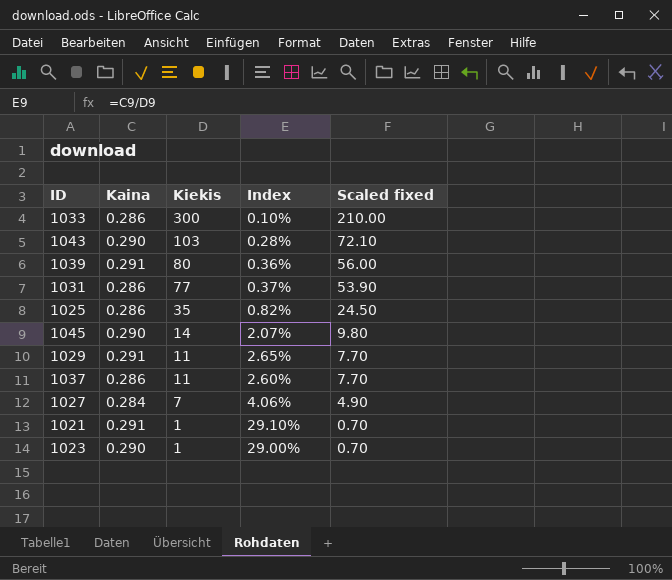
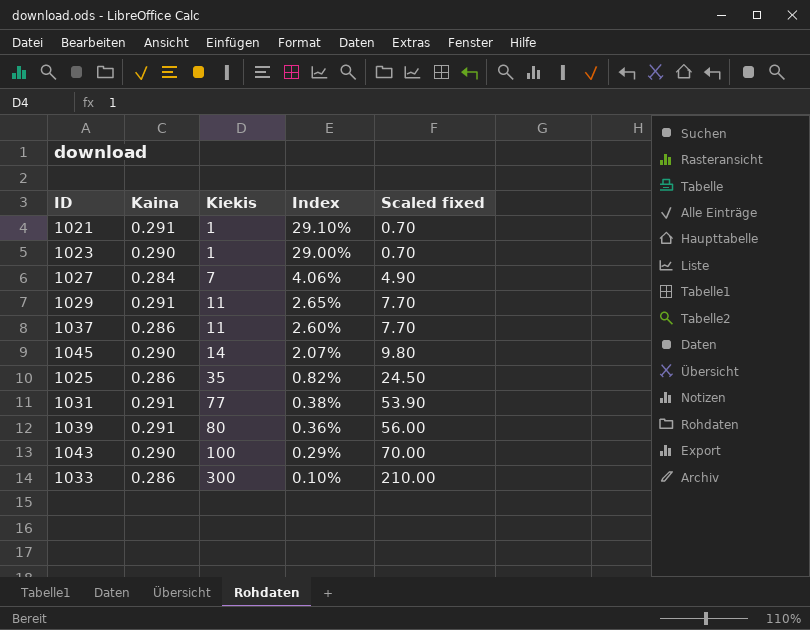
row order: Kiekis descending -> Kiekis ascending
1031 | Kaina: 0.286 -> 0.291
1031 | Index: 0.37% -> 0.38%
1043 | Kiekis: 103 -> 100
1043 | Index: 0.28% -> 0.29%
1043 | Scaled fixed: 72.10 -> 70.00

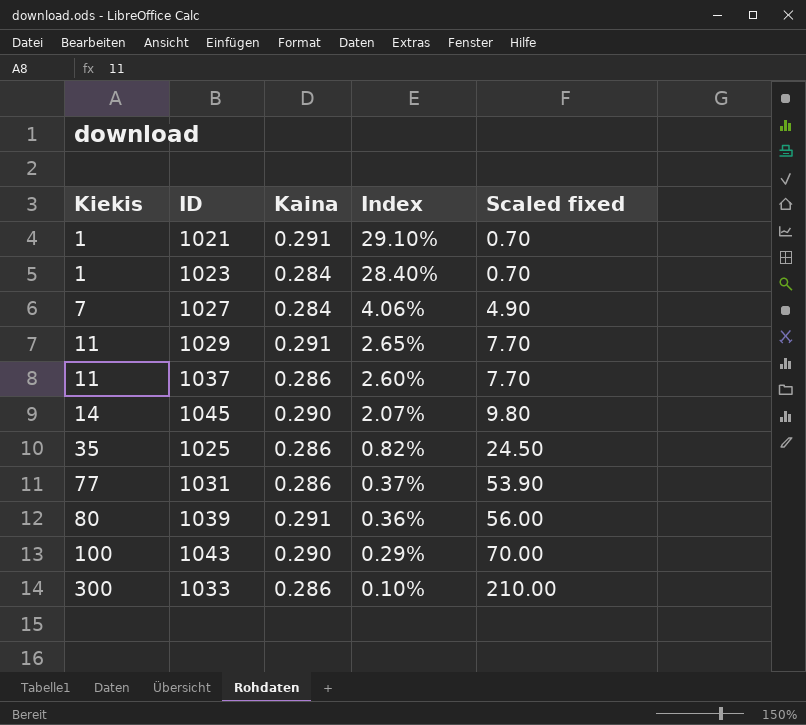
column Kiekis | position: 3 -> 1
1023 | Kaina: 0.290 -> 0.284
1023 | Index: 29.00% -> 28.40%
1031 | Kaina: 0.291 -> 0.286
1031 | Index: 0.38% -> 0.37%

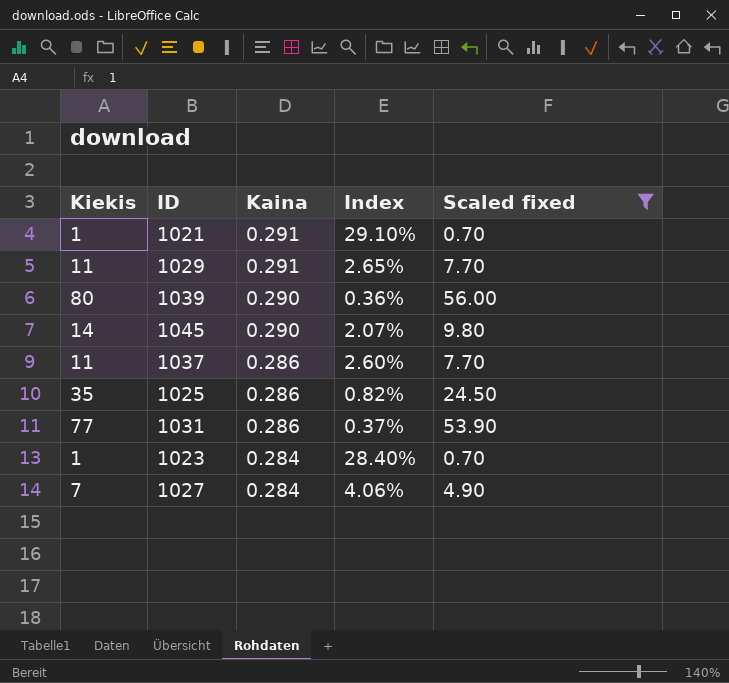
filter: none -> Scaled fixed <= 56.00
row order: Kiekis ascending -> Kaina descending
1039 | Kaina: 0.291 -> 0.290

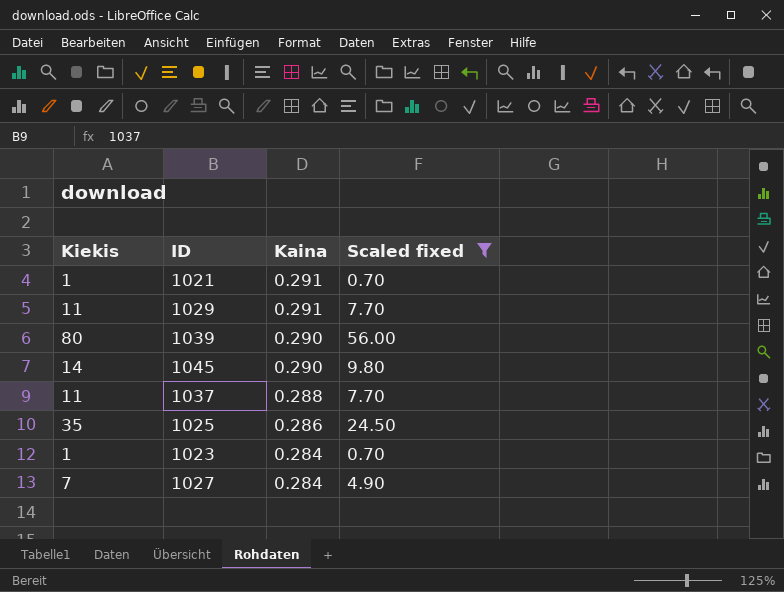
column Index | formula: [Kaina] / [Kiekis] -> none
row 1031: 77 | 0.286 | 0.37% | 53.90 -> none
1037 | Kaina: 0.286 -> 0.288

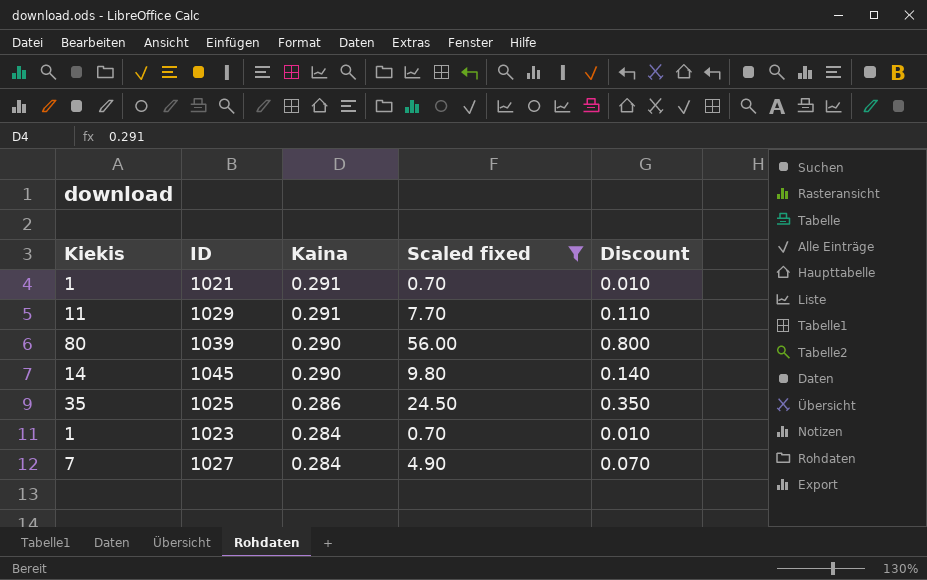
column Discount | formula: none -> [Kiekis] * 0.01
row 1037: 11 | 0.288 | 7.70 -> none

